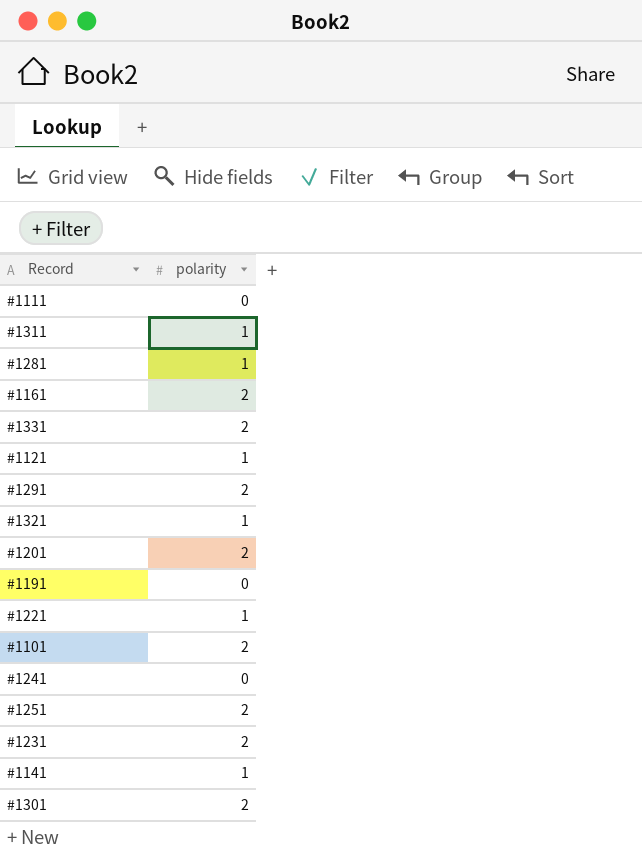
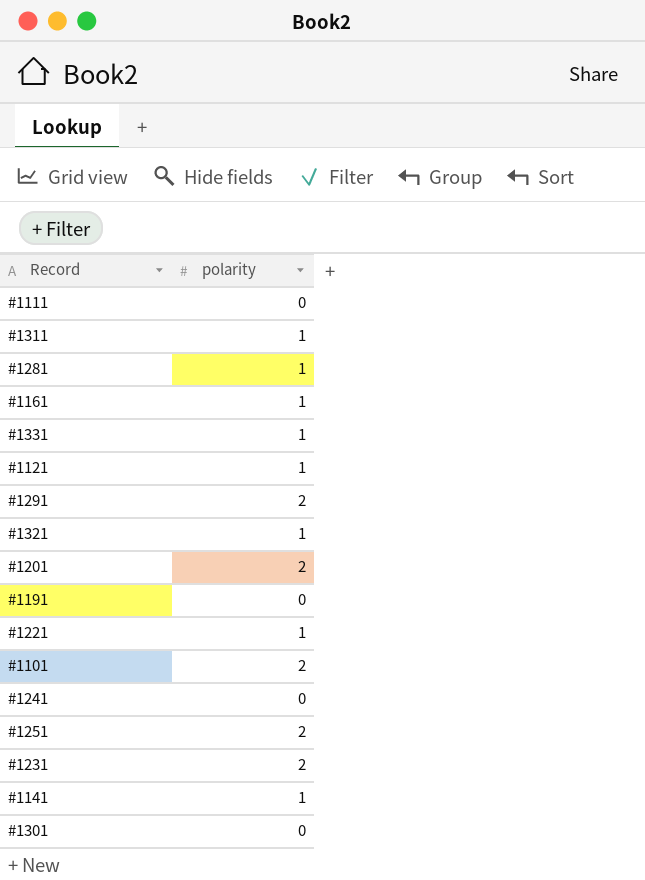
#1161 | polarity: 2 -> 1
#1331 | polarity: 2 -> 1
#1301 | polarity: 2 -> 0

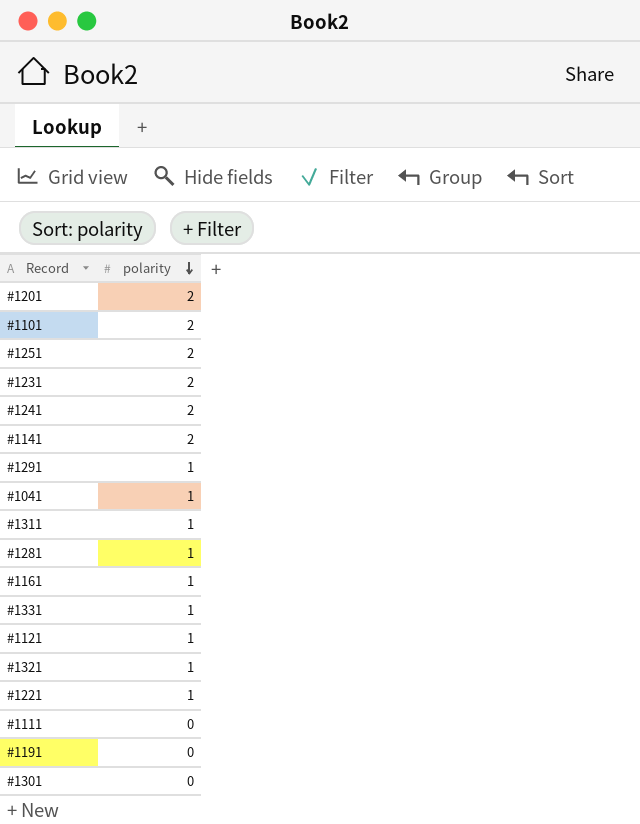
row order: none -> polarity descending
#1241 | polarity: 0 -> 2
#1141 | polarity: 1 -> 2
#1291 | polarity: 2 -> 1
row #1041: none -> 1

